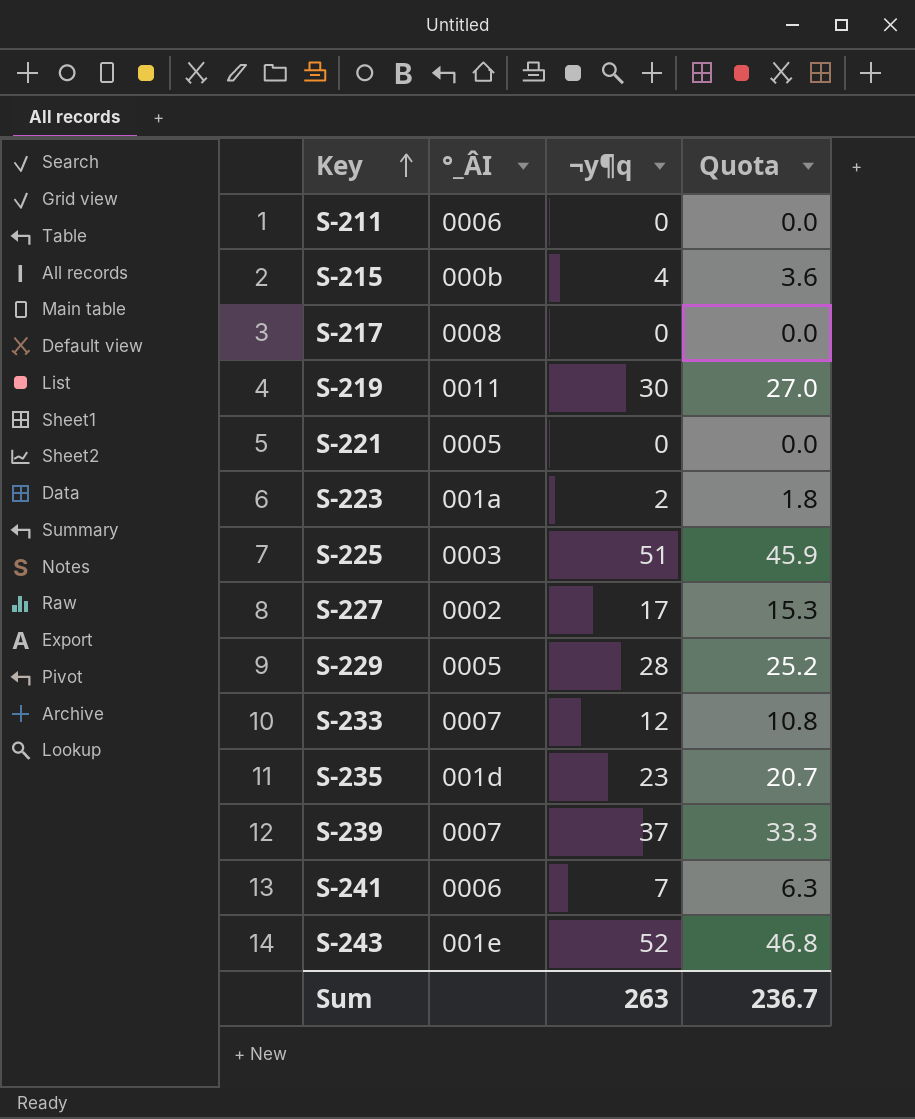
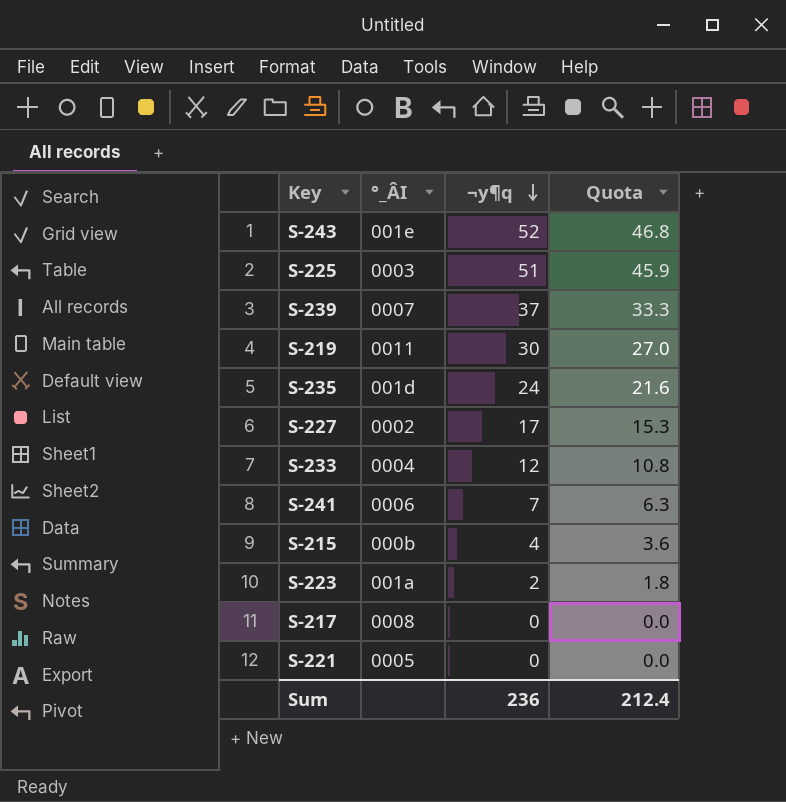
row order: Key ascending -> ¬y¶q descending
row S-211: 0006 | 0 | 0.0 -> none
row S-229: 0005 | 28 | 25.2 -> none
S-235 | ¬y¶q: 23 -> 24
S-235 | Quota: 20.7 -> 21.6
S-233 | °_ÂI: 0007 -> 0004
Sum | ¬y¶q: 263 -> 236
Sum | Quota: 236.7 -> 212.4

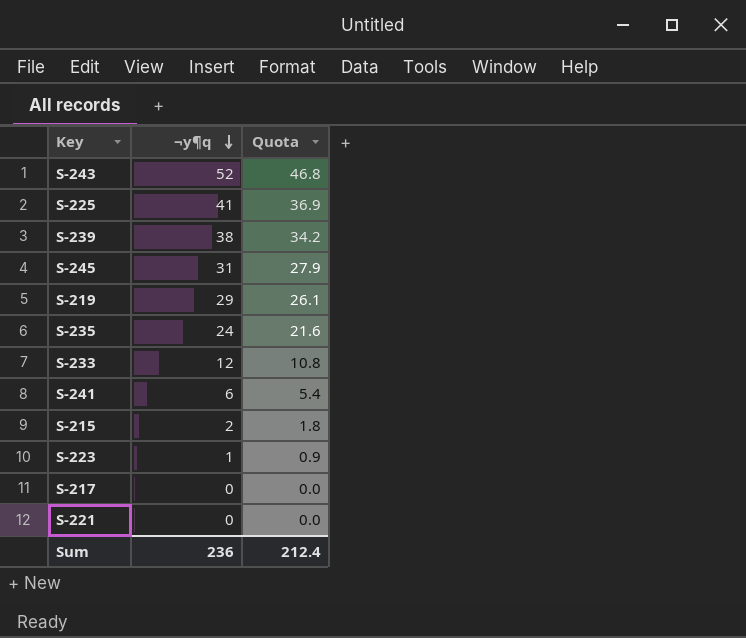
column °_ÂI | position: 2 -> none
row S-227: 0002 | 17 | 15.3 -> none
S-225 | ¬y¶q: 51 -> 41
S-225 | Quota: 45.9 -> 36.9
S-239 | ¬y¶q: 37 -> 38
S-239 | Quota: 33.3 -> 34.2
row S-245: none -> 31 | 27.9
S-219 | ¬y¶q: 30 -> 29
S-219 | Quota: 27.0 -> 26.1
S-241 | ¬y¶q: 7 -> 6
S-241 | Quota: 6.3 -> 5.4
S-215 | ¬y¶q: 4 -> 2
S-215 | Quota: 3.6 -> 1.8
S-223 | ¬y¶q: 2 -> 1
S-223 | Quota: 1.8 -> 0.9

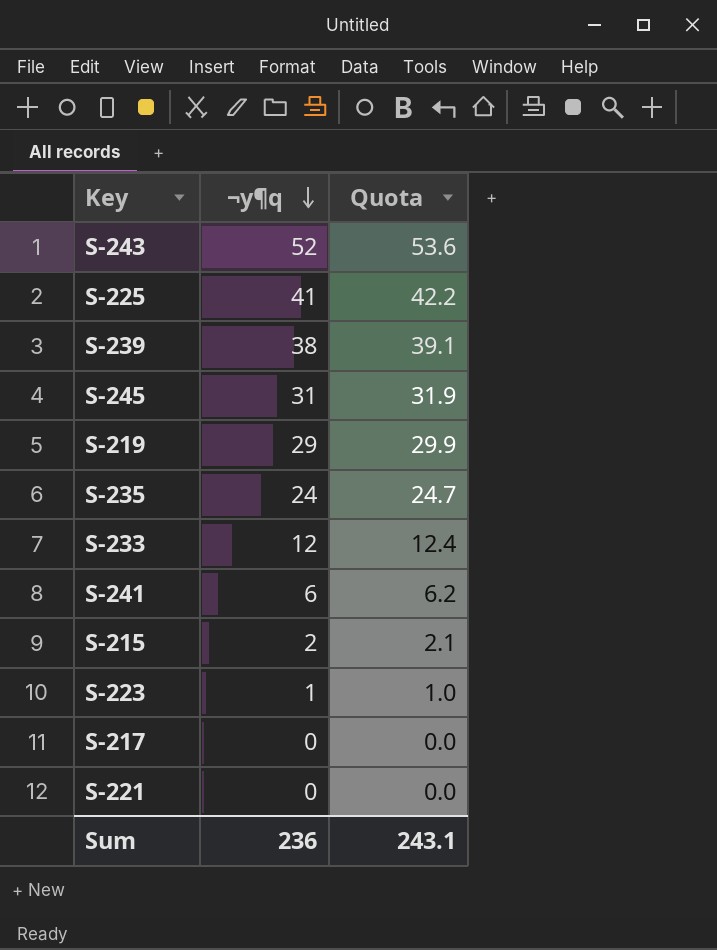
column Quota | formula: [¬y¶q] * 0.9 -> [¬y¶q] * 1.03
Sum | Quota: 212.4 -> 243.1

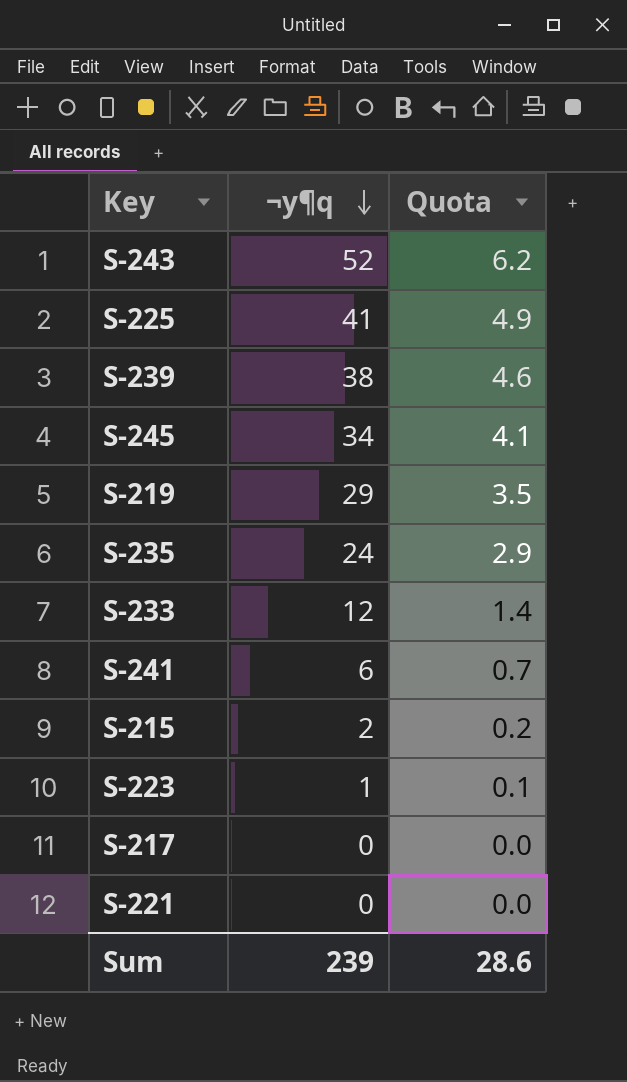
column Quota | formula: [¬y¶q] * 1.03 -> [¬y¶q] * 0.12
S-245 | ¬y¶q: 31 -> 34
Sum | ¬y¶q: 236 -> 239
Sum | Quota: 243.1 -> 28.6

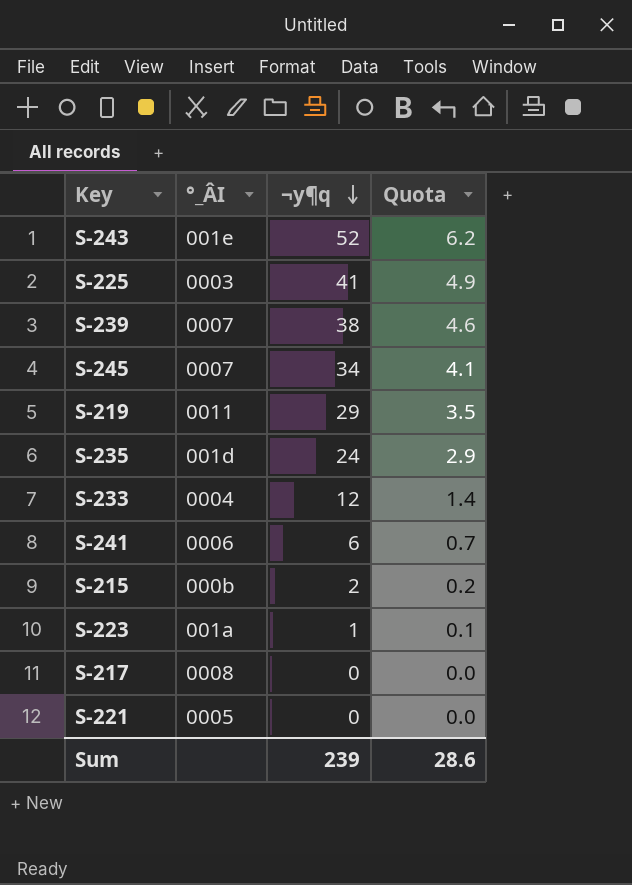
column °_ÂI | position: none -> 2

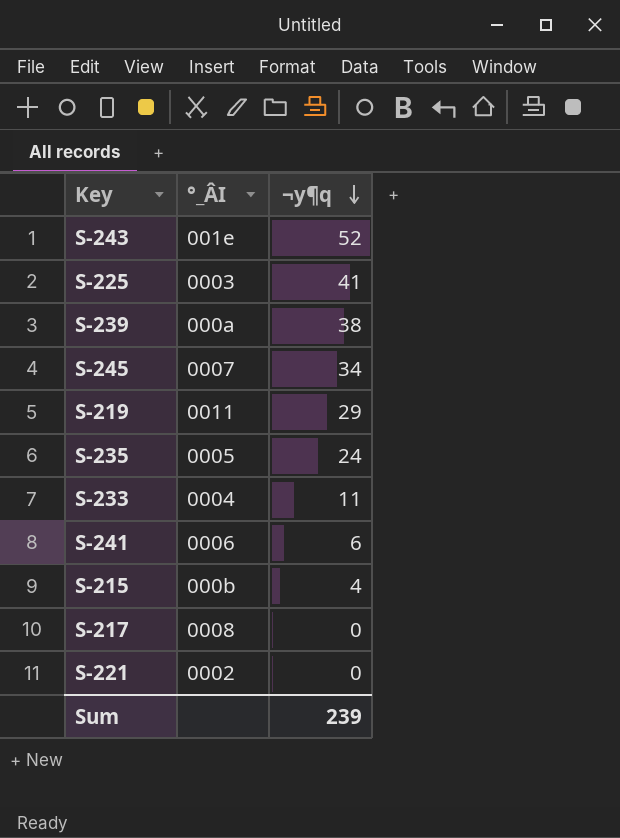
column Quota | formula: [¬y¶q] * 0.12 -> none
row S-223: 001a | 1 | 0.1 -> none
S-239 | °_ÂI: 0007 -> 000a
S-235 | °_ÂI: 001d -> 0005
S-233 | ¬y¶q: 12 -> 11
S-215 | ¬y¶q: 2 -> 4
S-221 | °_ÂI: 0005 -> 0002

